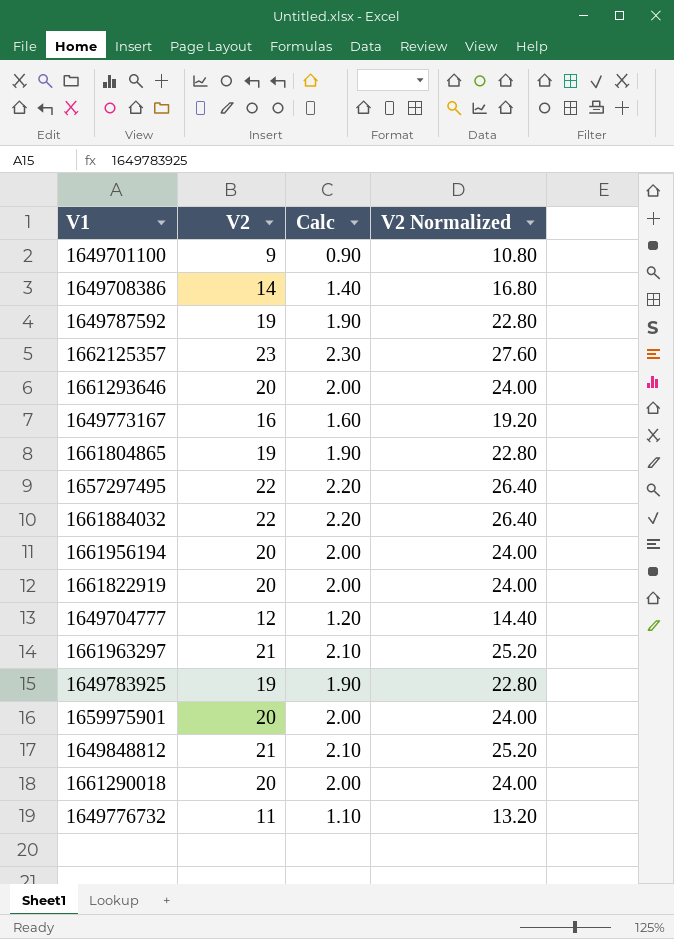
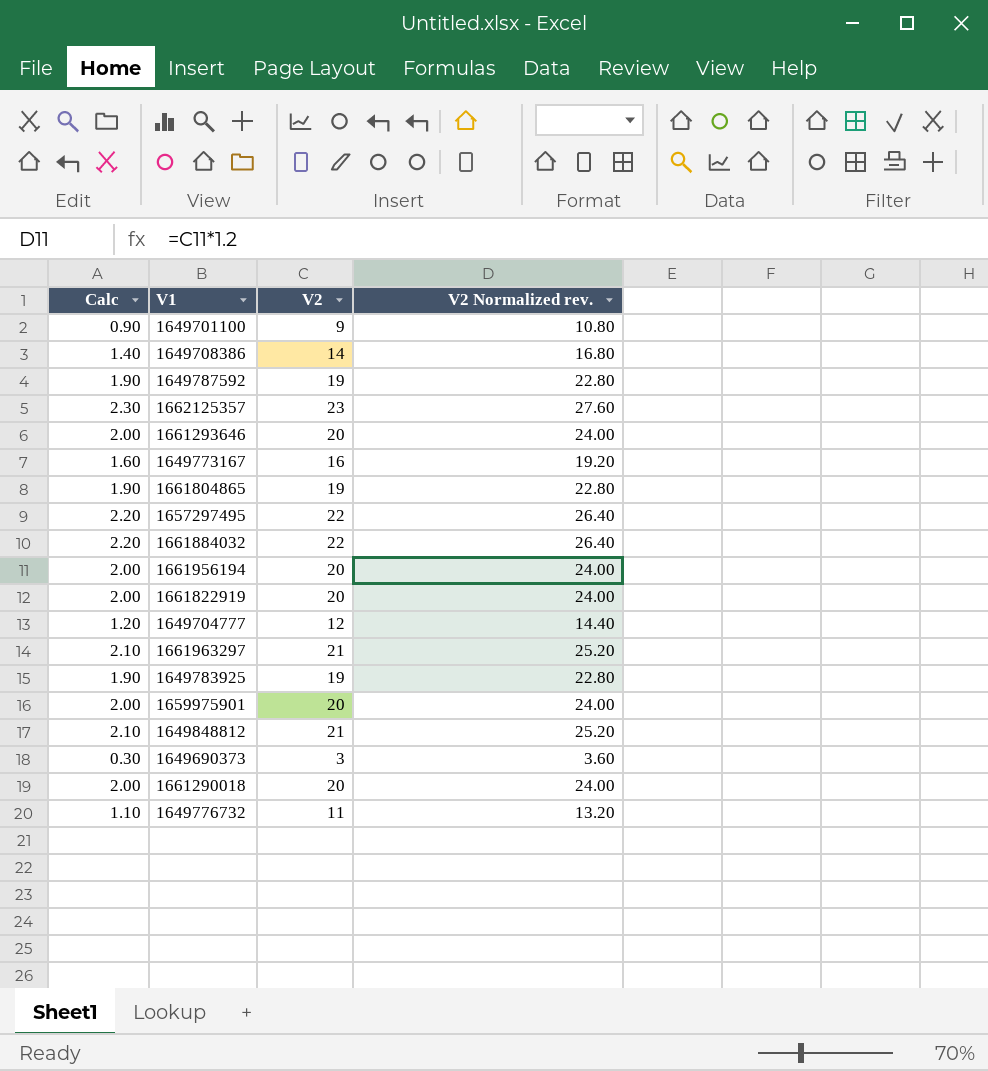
column Calc | position: 3 -> 1
column name: V2 Normalized -> V2 Normalized rev.
row 1649690373: none -> 0.30 | 3 | 3.60

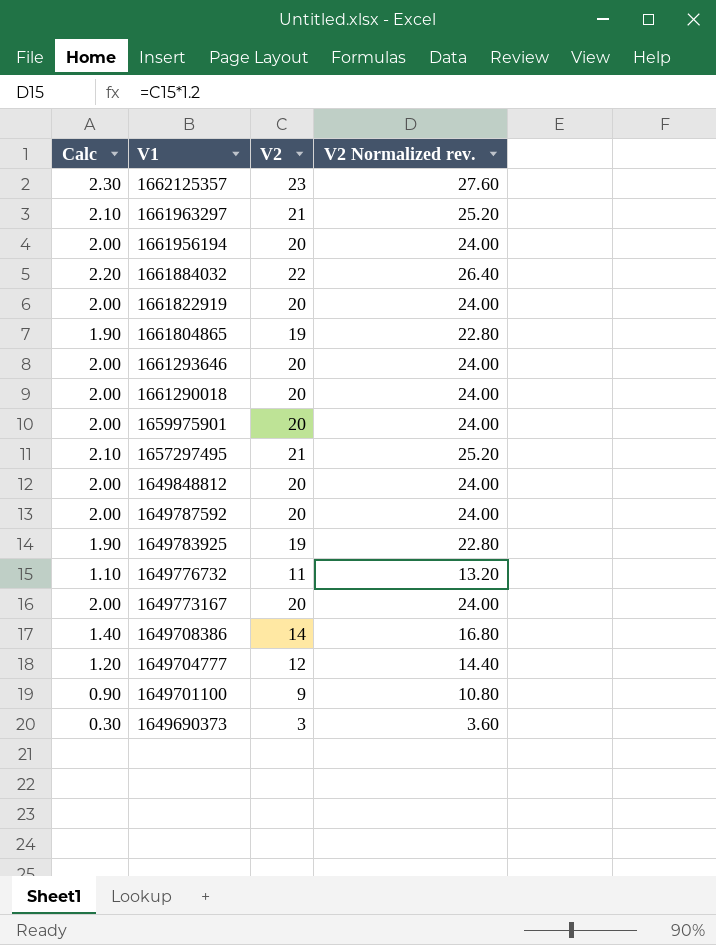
row order: none -> V1 descending
1657297495 | Calc: 2.20 -> 2.10
1657297495 | V2: 22 -> 21
1657297495 | V2 Normalized rev.: 26.40 -> 25.20
1649848812 | Calc: 2.10 -> 2.00
1649848812 | V2: 21 -> 20
1649848812 | V2 Normalized rev.: 25.20 -> 24.00
1649787592 | Calc: 1.90 -> 2.00
1649787592 | V2: 19 -> 20
1649787592 | V2 Normalized rev.: 22.80 -> 24.00
1649773167 | Calc: 1.60 -> 2.00
1649773167 | V2: 16 -> 20
1649773167 | V2 Normalized rev.: 19.20 -> 24.00

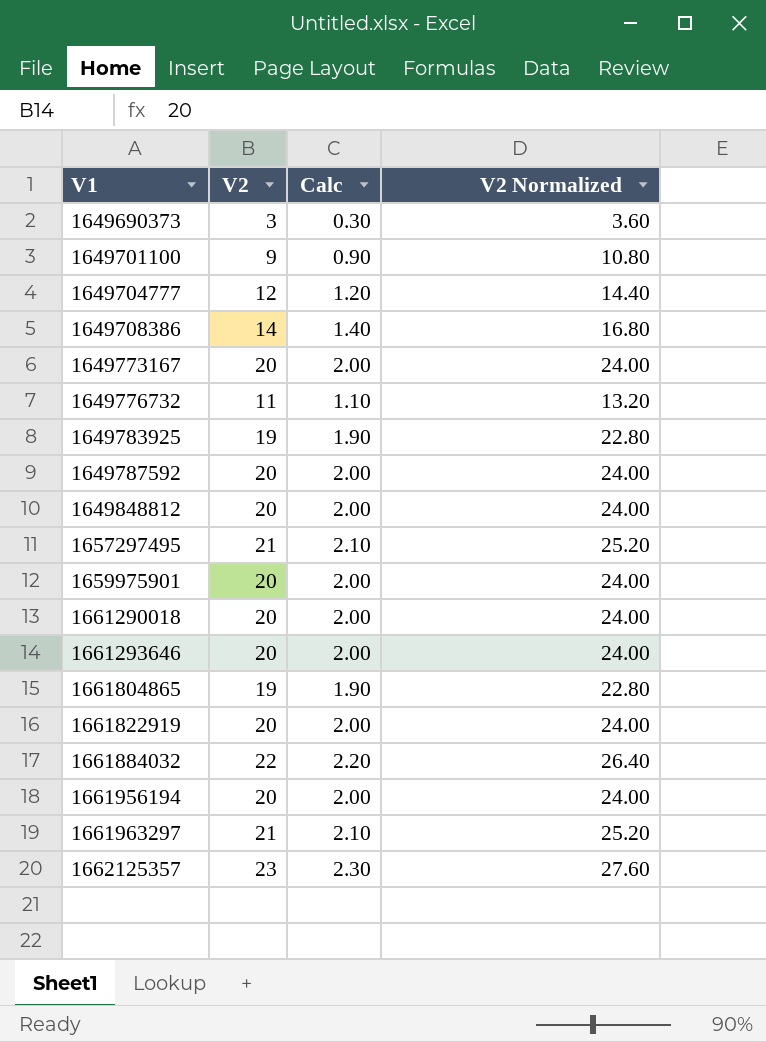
row order: V1 descending -> V1 ascending
column Calc | position: 1 -> 3
column name: V2 Normalized rev. -> V2 Normalized

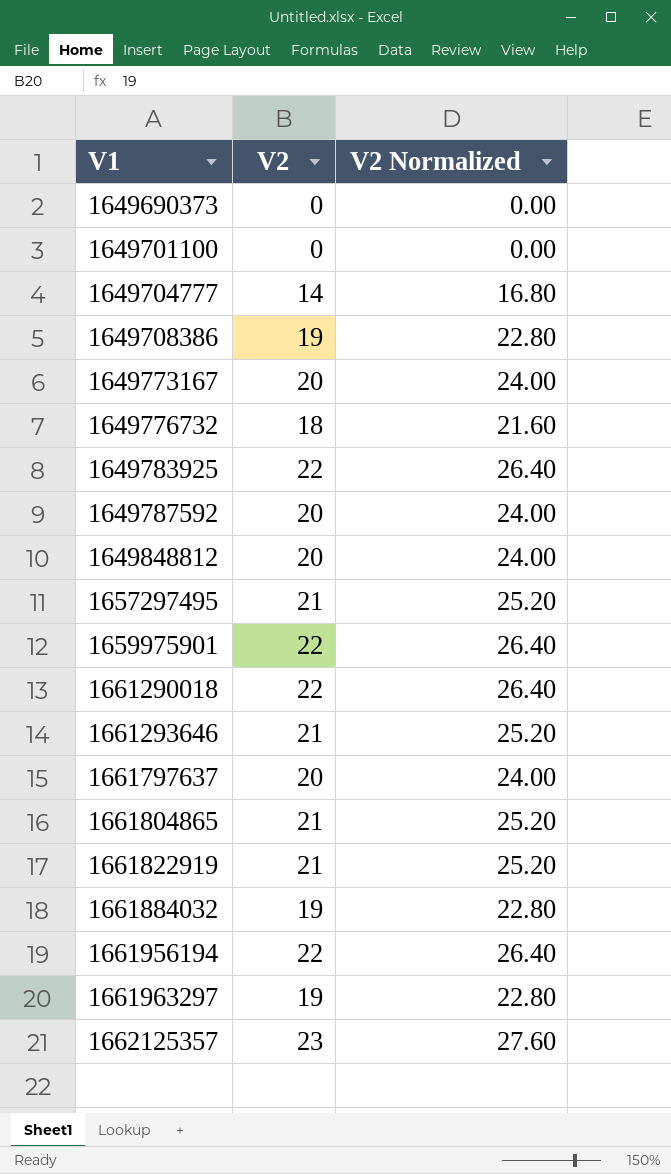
column Calc | formula: [V2] * 0.1 -> none
1649690373 | V2: 3 -> 0
1649690373 | V2 Normalized: 3.60 -> 0.00
1649701100 | V2: 9 -> 0
1649701100 | V2 Normalized: 10.80 -> 0.00
1649704777 | V2: 12 -> 14
1649704777 | V2 Normalized: 14.40 -> 16.80
1649708386 | V2: 14 -> 19
1649708386 | V2 Normalized: 16.80 -> 22.80
1649776732 | V2: 11 -> 18
1649776732 | V2 Normalized: 13.20 -> 21.60
1649783925 | V2: 19 -> 22
1649783925 | V2 Normalized: 22.80 -> 26.40
1659975901 | V2: 20 -> 22
1659975901 | V2 Normalized: 24.00 -> 26.40
1661290018 | V2: 20 -> 22
1661290018 | V2 Normalized: 24.00 -> 26.40
1661293646 | V2: 20 -> 21
1661293646 | V2 Normalized: 24.00 -> 25.20
row 1661797637: none -> 20 | 24.00
1661804865 | V2: 19 -> 21
1661804865 | V2 Normalized: 22.80 -> 25.20
1661822919 | V2: 20 -> 21
1661822919 | V2 Normalized: 24.00 -> 25.20
1661884032 | V2: 22 -> 19
1661884032 | V2 Normalized: 26.40 -> 22.80
1661956194 | V2: 20 -> 22
1661956194 | V2 Normalized: 24.00 -> 26.40
1661963297 | V2: 21 -> 19
1661963297 | V2 Normalized: 25.20 -> 22.80

